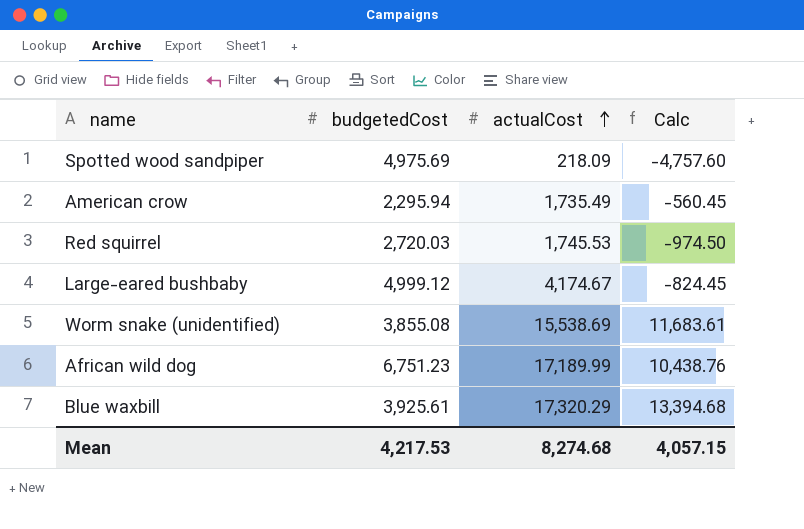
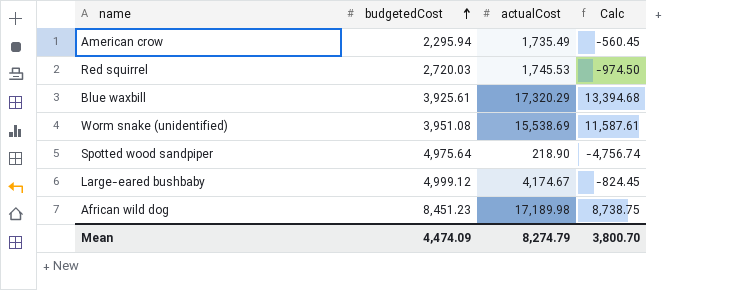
row order: actualCost ascending -> budgetedCost ascending
Worm snake (unidentified) | budgetedCost: 3,855.08 -> 3,951.08
Worm snake (unidentified) | Calc: 11,683.61 -> 11,587.61
Spotted wood sandpiper | budgetedCost: 4,975.69 -> 4,975.64
Spotted wood sandpiper | actualCost: 218.09 -> 218.90
Spotted wood sandpiper | Calc: -4,757.60 -> -4,756.74
African wild dog | budgetedCost: 6,751.23 -> 8,451.23
African wild dog | actualCost: 17,189.99 -> 17,189.98
African wild dog | Calc: 10,438.76 -> 8,738.75
Mean | budgetedCost: 4,217.53 -> 4,474.09
Mean | actualCost: 8,274.68 -> 8,274.79
Mean | Calc: 4,057.15 -> 3,800.70

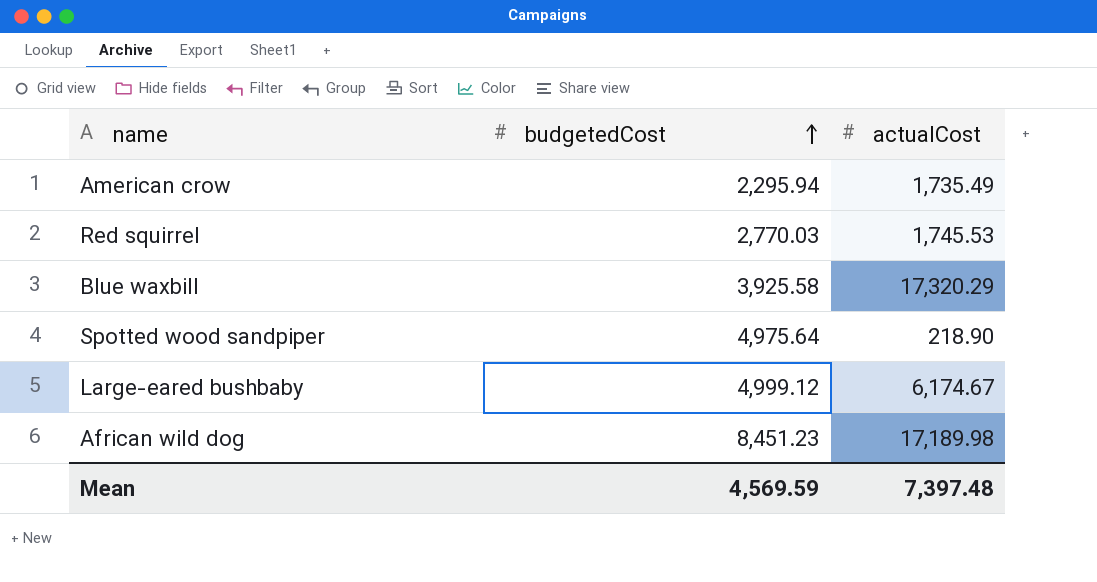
column Calc | formula: [actualCost] - [budgetedCost] -> none
row Worm snake (unidentified): 3,951.08 | 15,538.69 | 11,587.61 -> none
Red squirrel | budgetedCost: 2,720.03 -> 2,770.03
Blue waxbill | budgetedCost: 3,925.61 -> 3,925.58
Large-eared bushbaby | actualCost: 4,174.67 -> 6,174.67
Mean | budgetedCost: 4,474.09 -> 4,569.59
Mean | actualCost: 8,274.79 -> 7,397.48

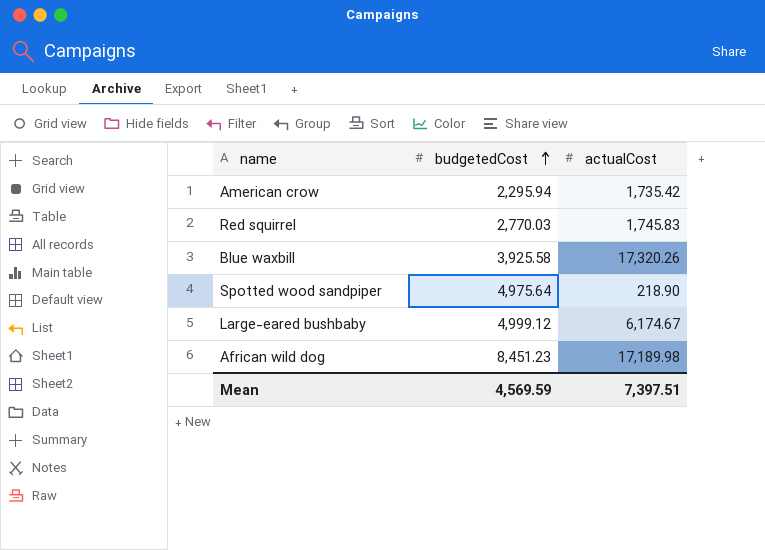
American crow | actualCost: 1,735.49 -> 1,735.42
Red squirrel | actualCost: 1,745.53 -> 1,745.83
Blue waxbill | actualCost: 17,320.29 -> 17,320.26
Mean | actualCost: 7,397.48 -> 7,397.51

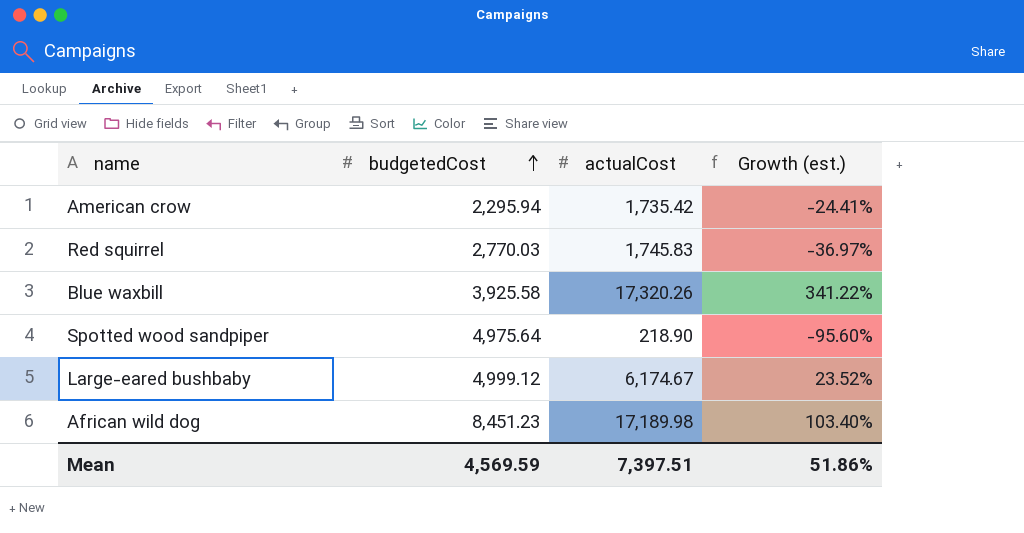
column Growth (est.) | formula: none -> ([actualCost] - [budgetedCost]) / [budgetedCost]

